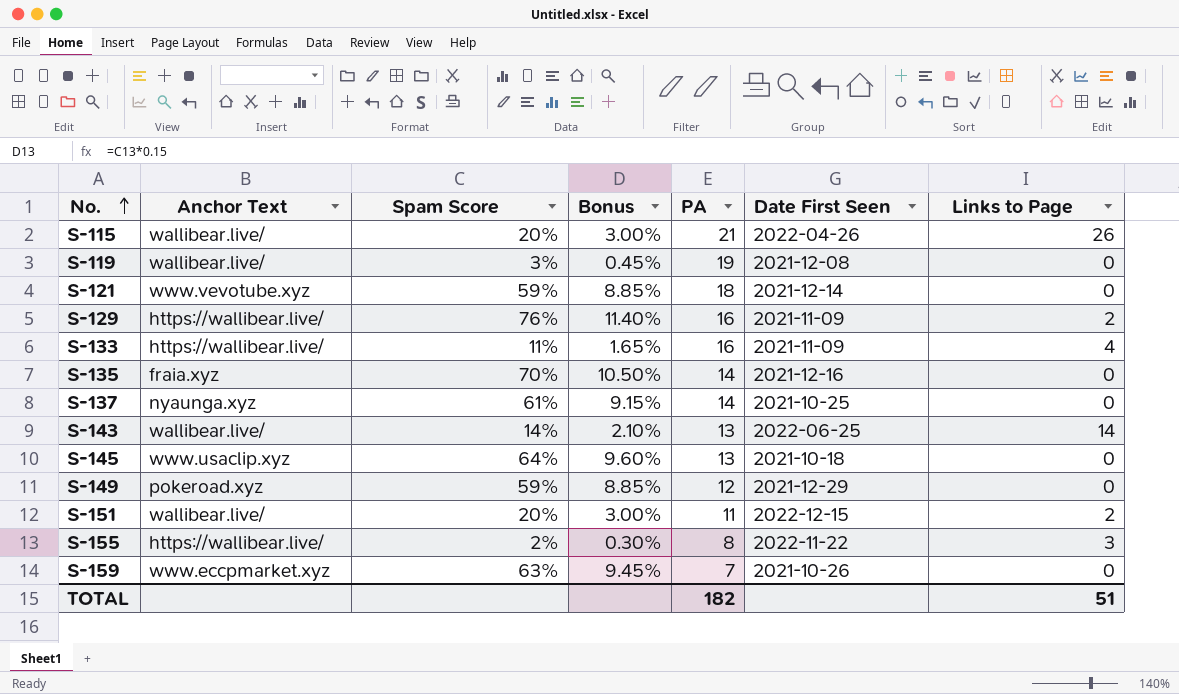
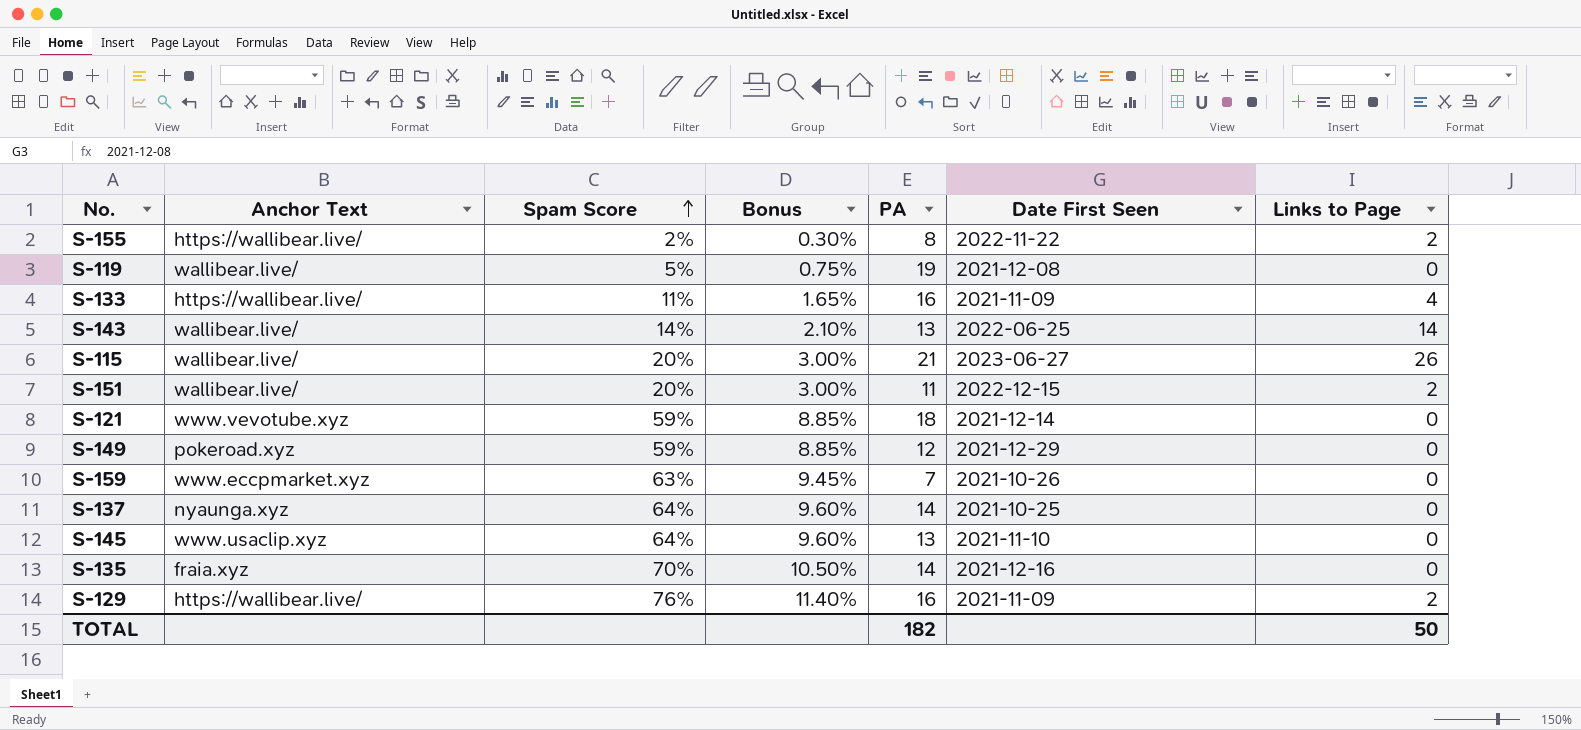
row order: No. ascending -> Spam Score ascending
S-155 | Links to Page: 3 -> 2
S-119 | Spam Score: 3% -> 5%
S-119 | Bonus: 0.45% -> 0.75%
S-115 | Date First Seen: 2022-04-26 -> 2023-06-27
S-137 | Spam Score: 61% -> 64%
S-137 | Bonus: 9.15% -> 9.60%
S-145 | Date First Seen: 2021-10-18 -> 2021-11-10
TOTAL | Links to Page: 51 -> 50

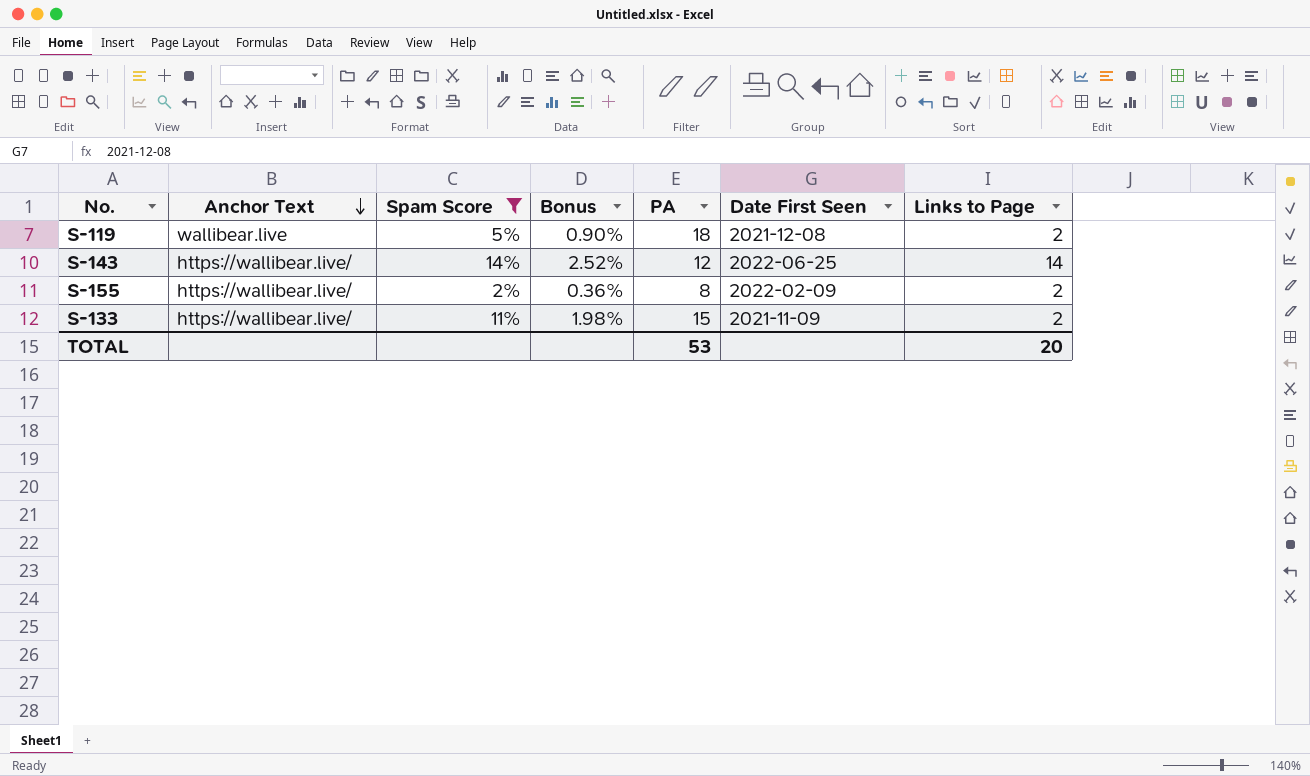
filter: none -> Spam Score <= 14%
row order: Spam Score ascending -> Anchor Text descending
column Bonus | formula: [Spam Score] * 0.15 -> [Spam Score] * 0.18
S-119 | Anchor Text: wallibear.live/ -> wallibear.live
S-119 | PA: 19 -> 18
S-119 | Links to Page: 0 -> 2
S-143 | Anchor Text: wallibear.live/ -> https://wallibear.live/
S-143 | PA: 13 -> 12
S-155 | Date First Seen: 2022-11-22 -> 2022-02-09
S-133 | PA: 16 -> 15
S-133 | Links to Page: 4 -> 2
TOTAL | PA: 182 -> 53
TOTAL | Links to Page: 50 -> 20

